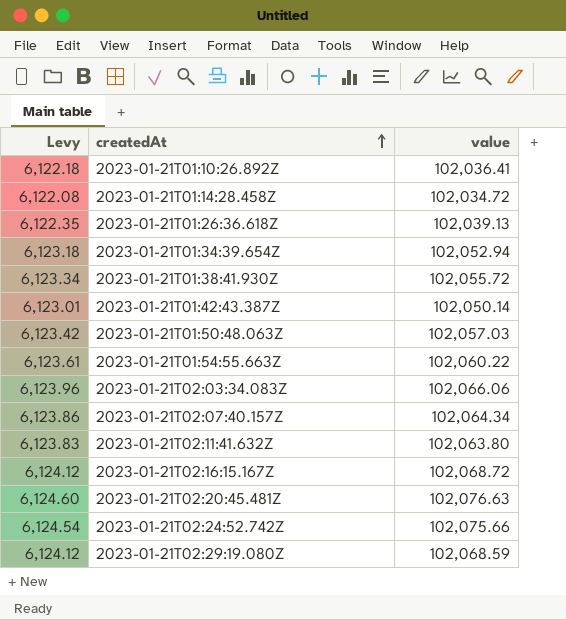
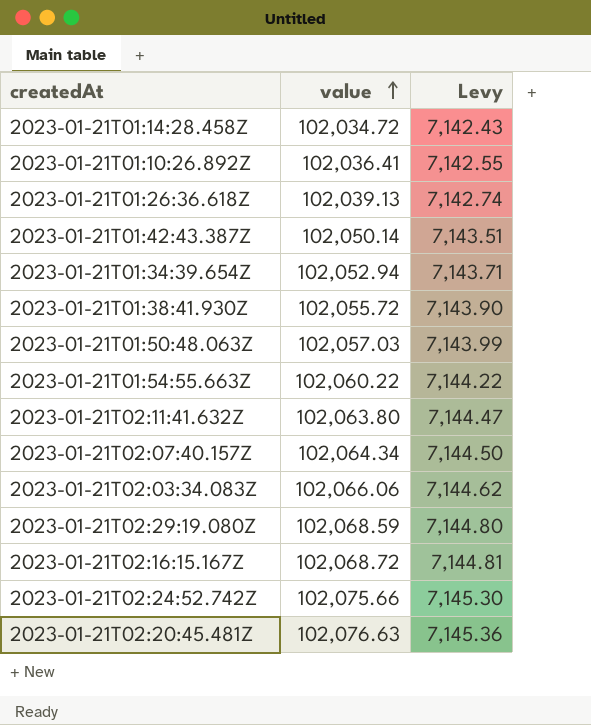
row order: createdAt ascending -> value ascending
column Levy | formula: [value] * 0.06 -> [value] * 0.07
column Levy | position: 1 -> 3

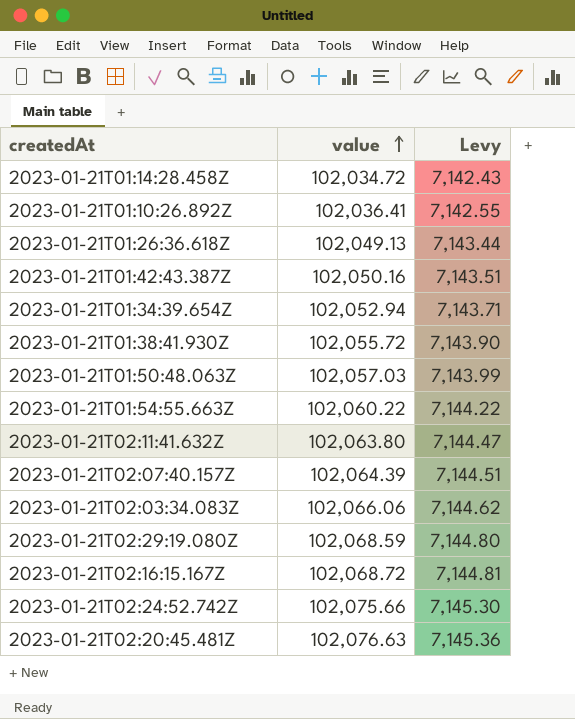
2023-01-21T01:26:36.618Z | value: 102,039.13 -> 102,049.13
2023-01-21T01:26:36.618Z | Levy: 7,142.74 -> 7,143.44
2023-01-21T01:42:43.387Z | value: 102,050.14 -> 102,050.16
2023-01-21T02:07:40.157Z | value: 102,064.34 -> 102,064.39
2023-01-21T02:07:40.157Z | Levy: 7,144.50 -> 7,144.51

